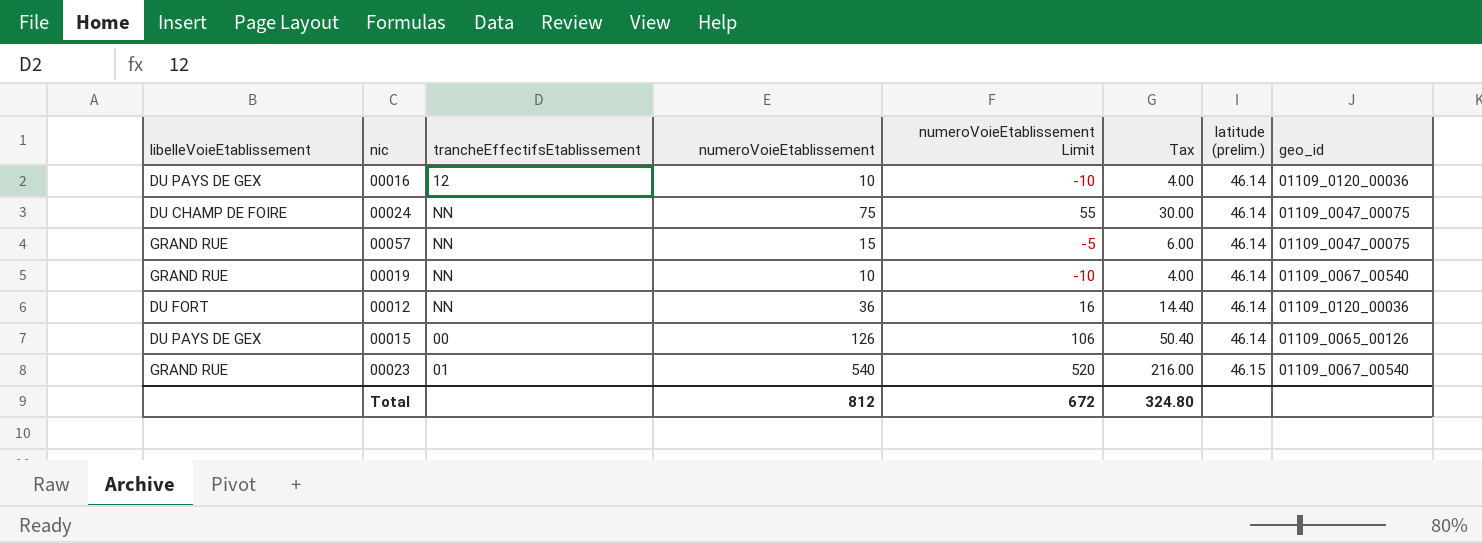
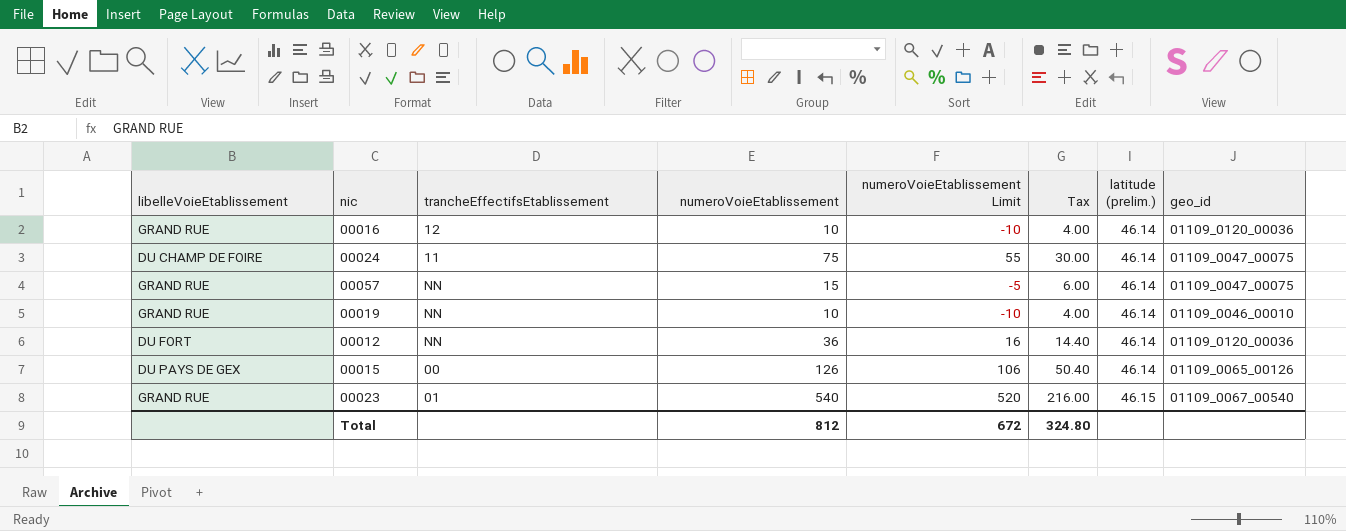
00016 | libelleVoieEtablissement: DU PAYS DE GEX -> GRAND RUE
00024 | trancheEffectifsEtablissement: NN -> 11
00019 | geo_id: 01109_0067_00540 -> 01109_0046_00010

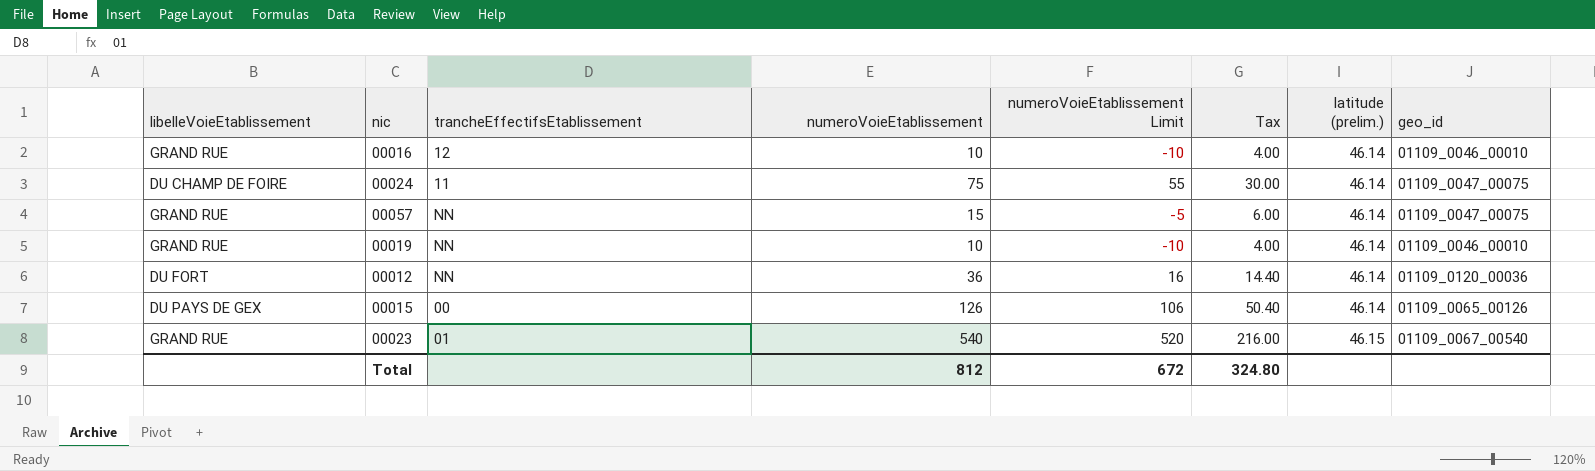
00016 | geo_id: 01109_0120_00036 -> 01109_0046_00010

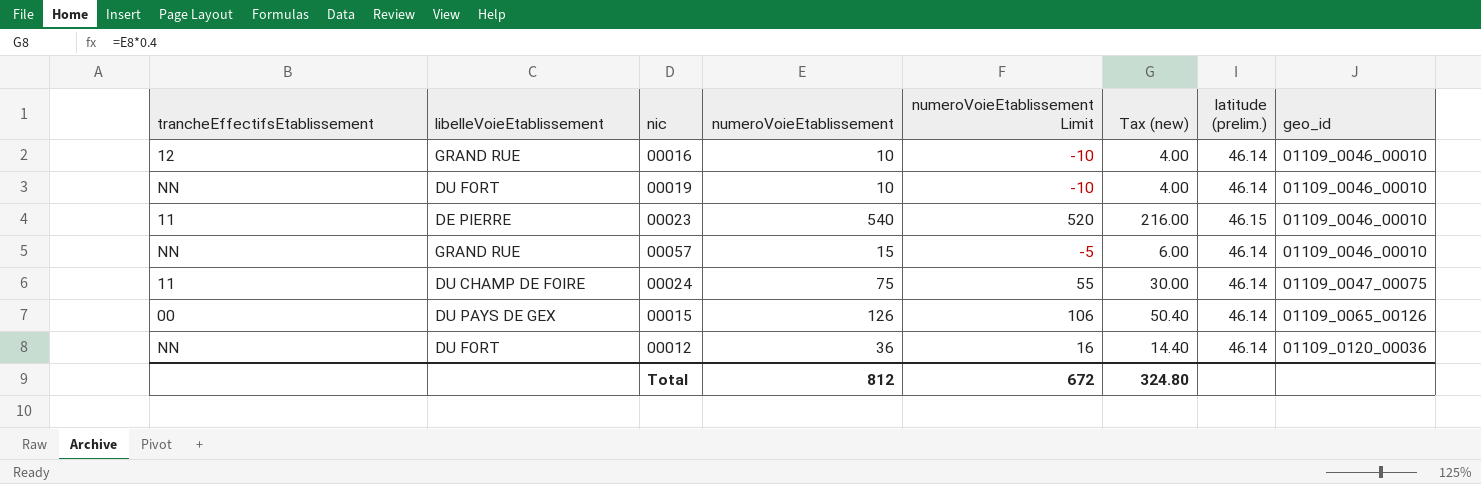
row order: latitude (prelim.) ascending -> geo_id ascending
column trancheEffectifsEtablissement | position: 3 -> 1
column name: Tax -> Tax (new)
00019 | libelleVoieEtablissement: GRAND RUE -> DU FORT
00023 | trancheEffectifsEtablissement: 01 -> 11
00023 | libelleVoieEtablissement: GRAND RUE -> DE PIERRE
00023 | geo_id: 01109_0067_00540 -> 01109_0046_00010
00057 | geo_id: 01109_0047_00075 -> 01109_0046_00010

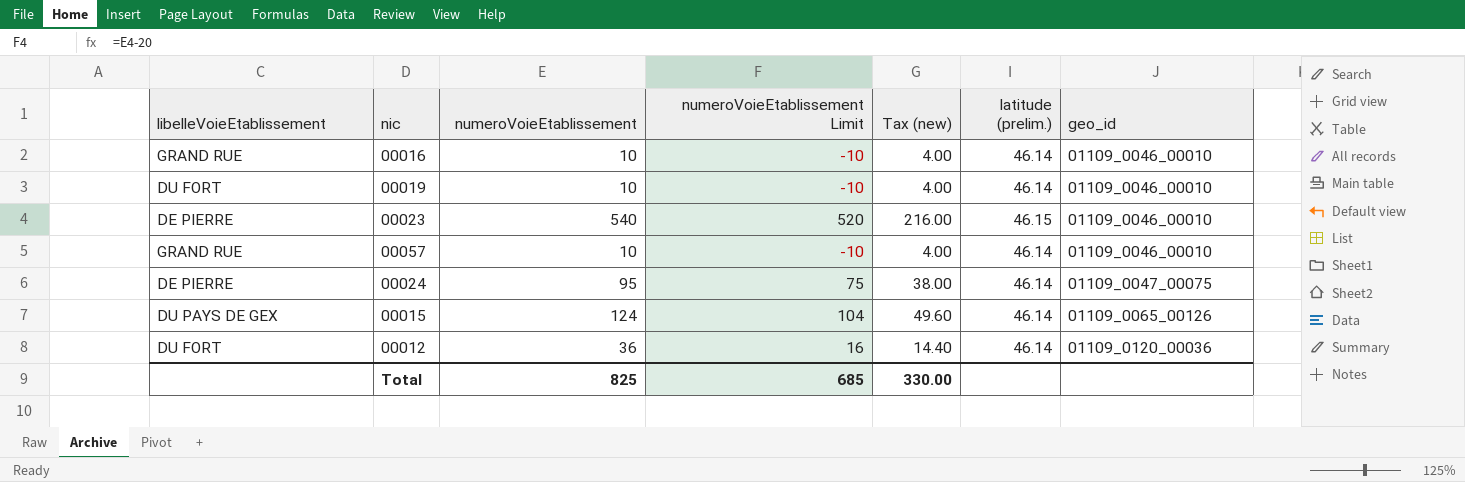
column trancheEffectifsEtablissement | position: 1 -> none
00057 | numeroVoieEtablissement: 15 -> 10
00057 | numeroVoieEtablissement Limit: -5 -> -10
00057 | Tax (new): 6.00 -> 4.00
00024 | libelleVoieEtablissement: DU CHAMP DE FOIRE -> DE PIERRE
00024 | numeroVoieEtablissement: 75 -> 95
00024 | numeroVoieEtablissement Limit: 55 -> 75
00024 | Tax (new): 30.00 -> 38.00
00015 | numeroVoieEtablissement: 126 -> 124
00015 | numeroVoieEtablissement Limit: 106 -> 104
00015 | Tax (new): 50.40 -> 49.60
Total | numeroVoieEtablissement: 812 -> 825
Total | numeroVoieEtablissement Limit: 672 -> 685
Total | Tax (new): 324.80 -> 330.00

